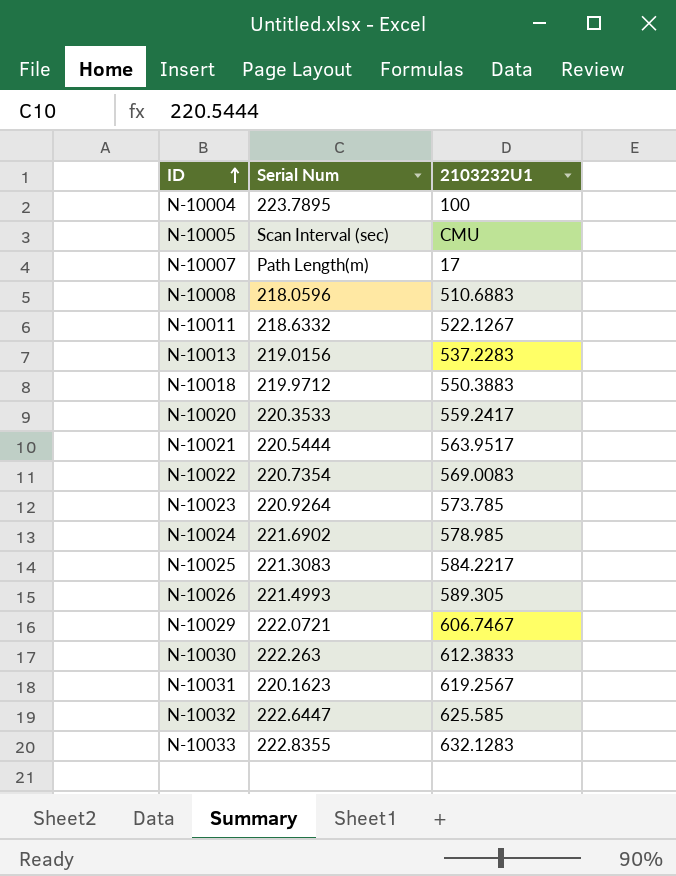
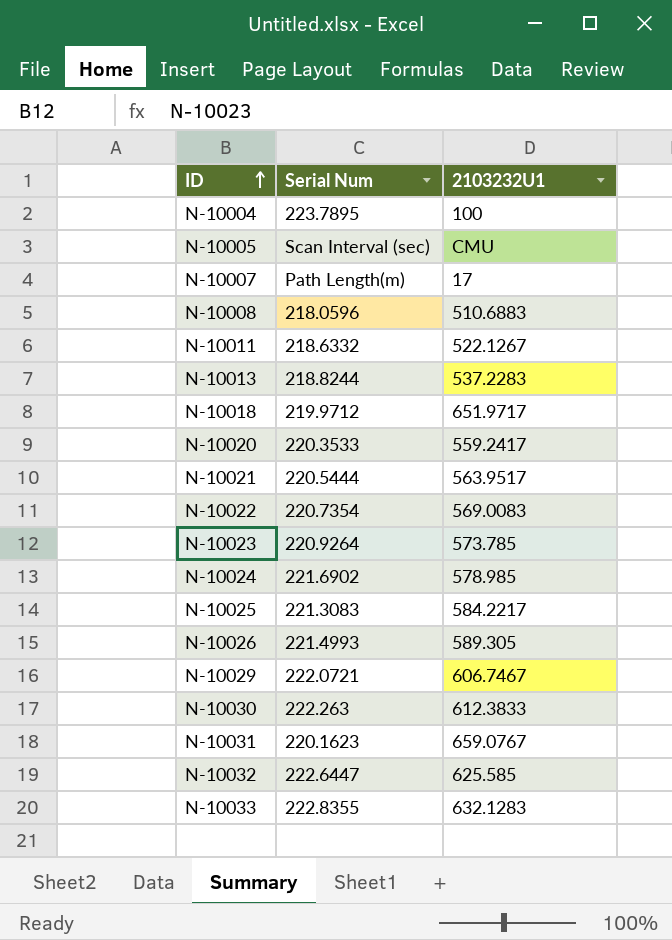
N-10013 | Serial Num: 219.0156 -> 218.8244
N-10018 | 2103232U1: 550.3883 -> 651.9717
N-10031 | 2103232U1: 619.2567 -> 659.0767

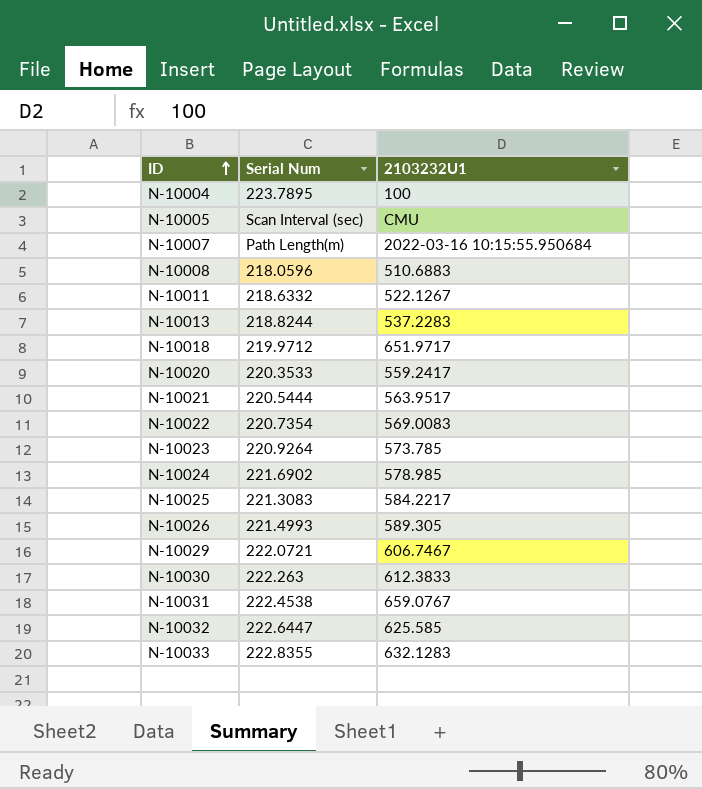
N-10007 | 2103232U1: 17 -> 2022-03-16 10:15:55.950684
N-10031 | Serial Num: 220.1623 -> 222.4538

